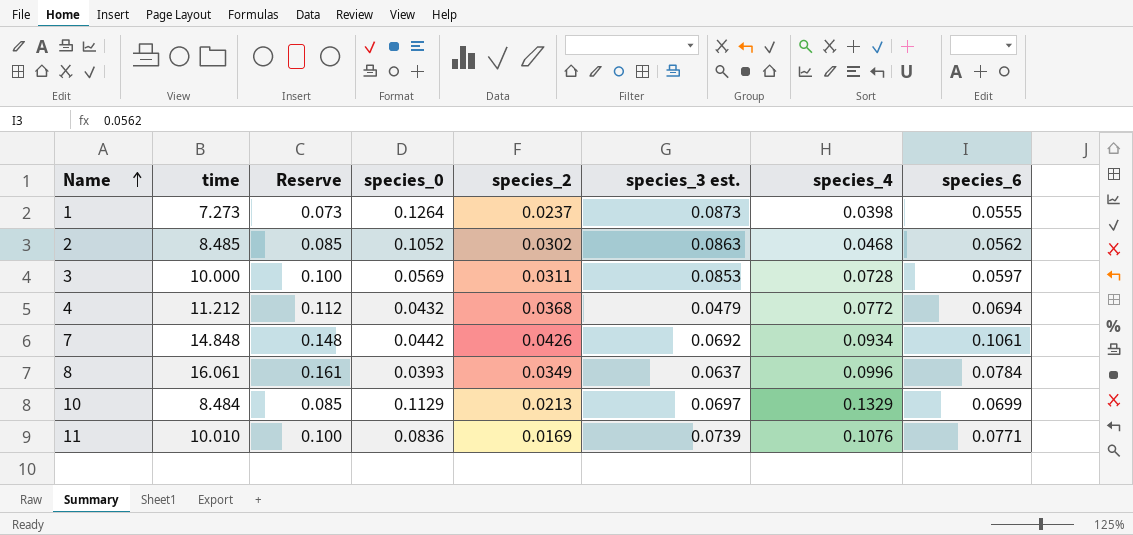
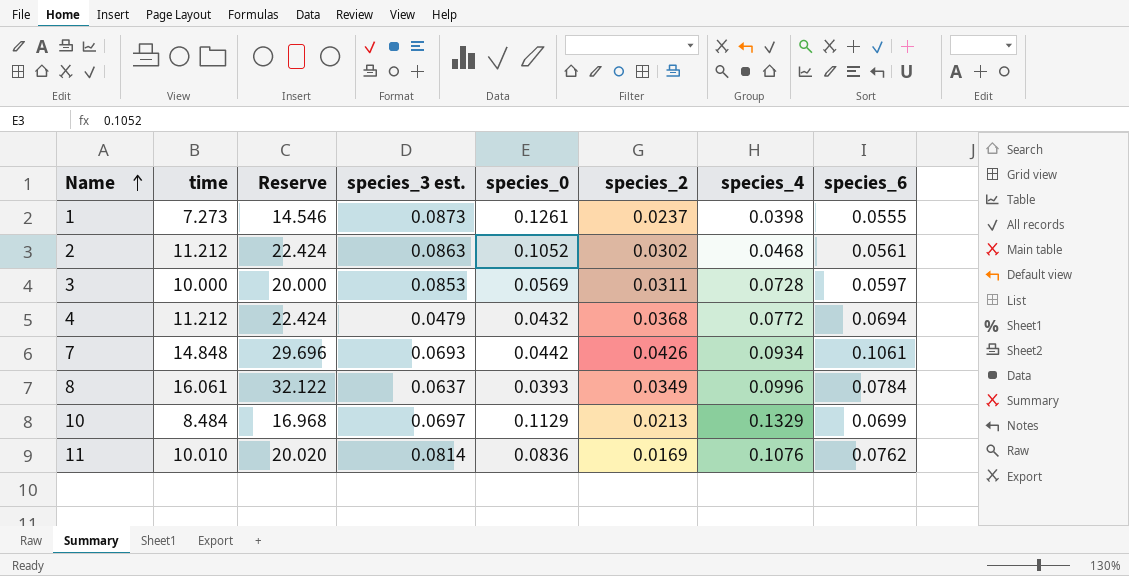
column Reserve | formula: [time] * 0.01 -> [time] * 2
column species_3 est. | position: 6 -> 4
1 | species_0: 0.1264 -> 0.1261
2 | time: 8.485 -> 11.212
2 | species_6: 0.0562 -> 0.0561
7 | species_3 est.: 0.0692 -> 0.0693
11 | species_3 est.: 0.0739 -> 0.0814
11 | species_6: 0.0771 -> 0.0762

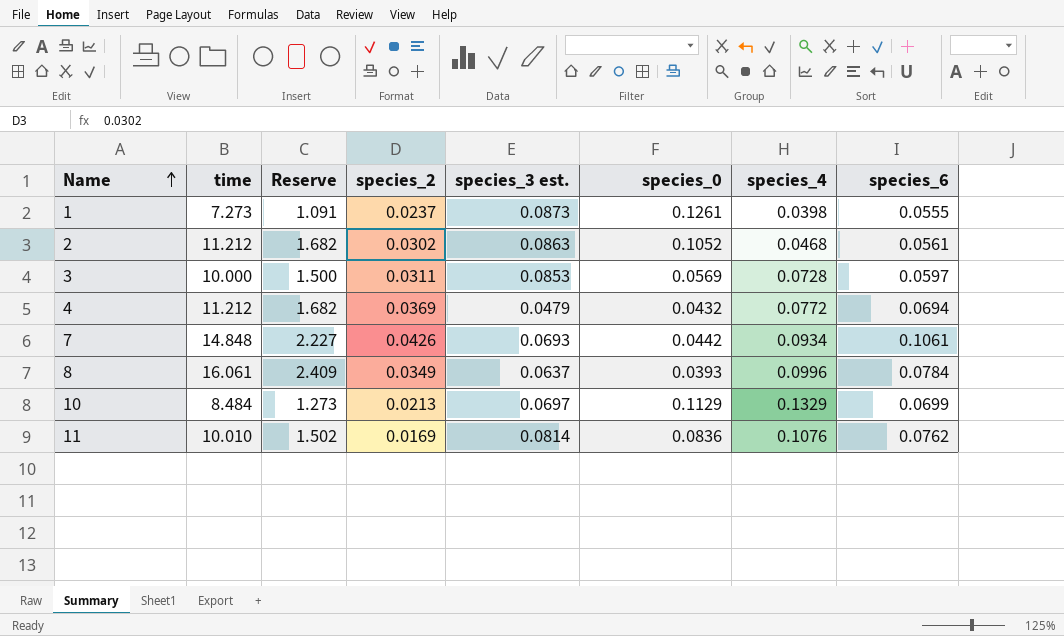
column Reserve | formula: [time] * 2 -> [time] * 0.15
column species_2 | position: 6 -> 4
4 | species_2: 0.0368 -> 0.0369

